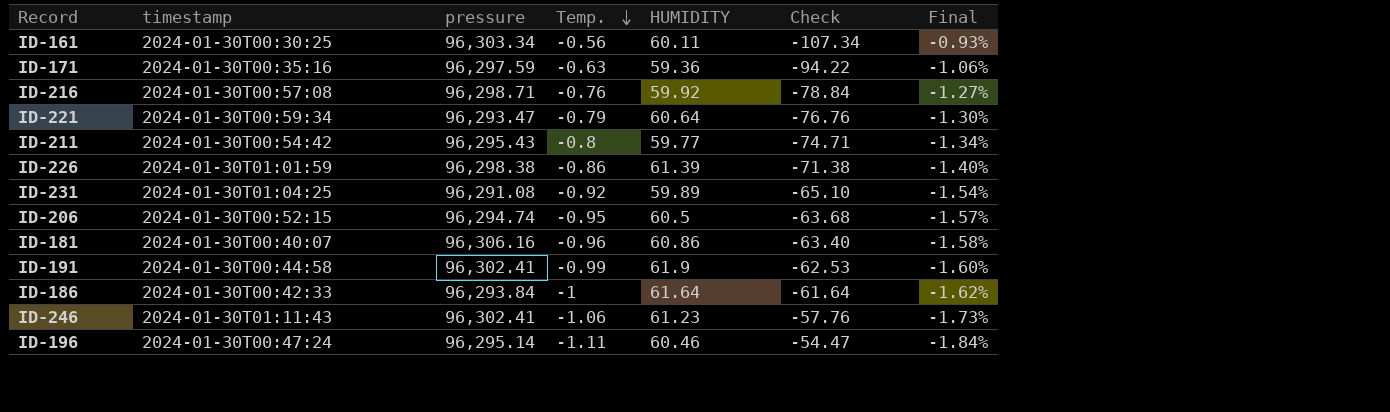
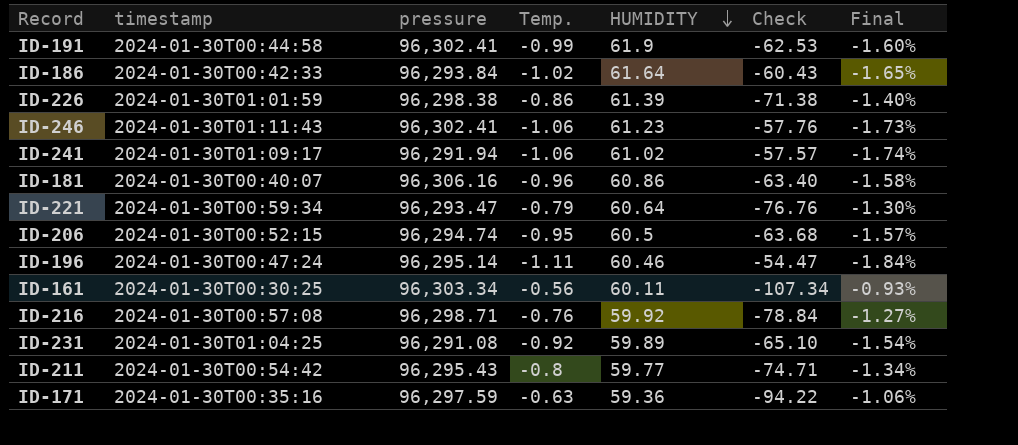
row order: Temp. descending -> HUMIDITY descending
ID-186 | Temp.: -1 -> -1.02
ID-186 | Check: -61.64 -> -60.43
ID-186 | Final: -1.62% -> -1.65%
row ID-241: none -> 2024-01-30T01:09:17 | 96,291.94 | -1.06 | 61.02 | -57.57 | -1.74%

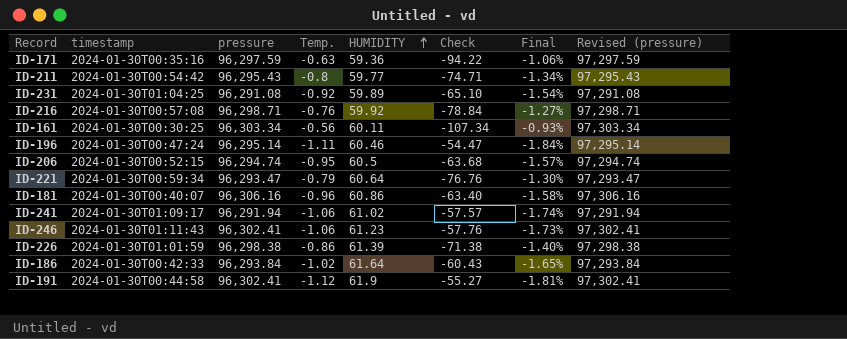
row order: HUMIDITY descending -> HUMIDITY ascending
column Revised (pressure) | formula: none -> [pressure] + 1000
ID-191 | Temp.: -0.99 -> -1.12
ID-191 | Check: -62.53 -> -55.27
ID-191 | Final: -1.60% -> -1.81%

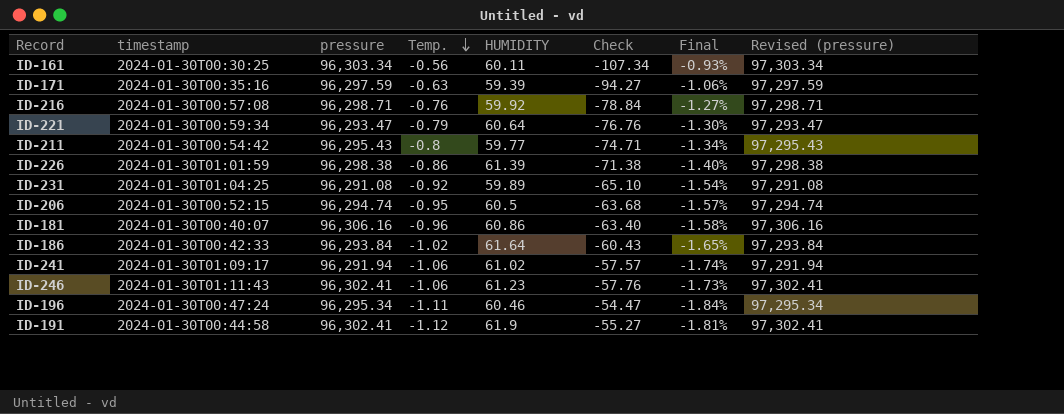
row order: HUMIDITY ascending -> Temp. descending
ID-171 | HUMIDITY: 59.36 -> 59.39
ID-171 | Check: -94.22 -> -94.27
ID-196 | pressure: 96,295.14 -> 96,295.34
ID-196 | Revised (pressure): 97,295.14 -> 97,295.34

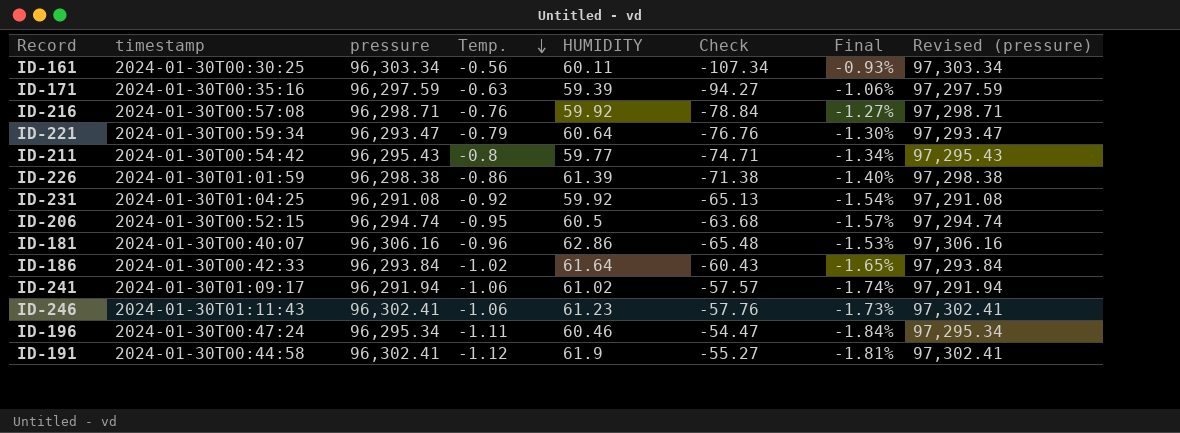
ID-231 | HUMIDITY: 59.89 -> 59.92
ID-231 | Check: -65.10 -> -65.13
ID-181 | HUMIDITY: 60.86 -> 62.86
ID-181 | Check: -63.40 -> -65.48
ID-181 | Final: -1.58% -> -1.53%

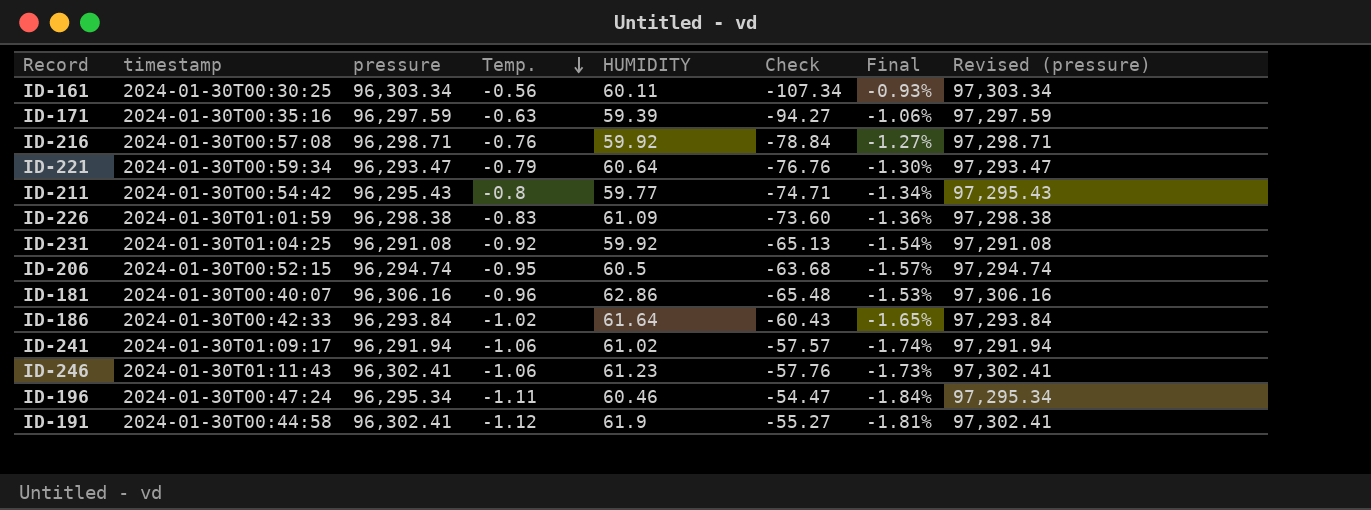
ID-226 | Temp.: -0.86 -> -0.83
ID-226 | HUMIDITY: 61.39 -> 61.09
ID-226 | Check: -71.38 -> -73.60
ID-226 | Final: -1.40% -> -1.36%

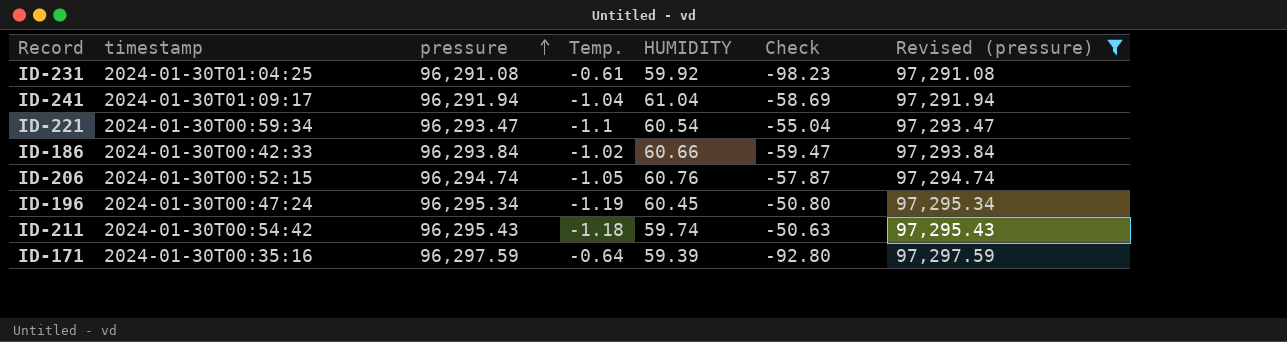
filter: none -> Revised (pressure) <= 97,297.59
row order: Temp. descending -> pressure ascending
column Final | formula: [Temp.] / [HUMIDITY] -> none
ID-231 | Temp.: -0.92 -> -0.61
ID-231 | Check: -65.13 -> -98.23
ID-241 | Temp.: -1.06 -> -1.04
ID-241 | HUMIDITY: 61.02 -> 61.04
ID-241 | Check: -57.57 -> -58.69
ID-221 | Temp.: -0.79 -> -1.1
ID-221 | HUMIDITY: 60.64 -> 60.54
ID-221 | Check: -76.76 -> -55.04
ID-186 | HUMIDITY: 61.64 -> 60.66
ID-186 | Check: -60.43 -> -59.47
ID-206 | Temp.: -0.95 -> -1.05
ID-206 | HUMIDITY: 60.5 -> 60.76
ID-206 | Check: -63.68 -> -57.87
ID-196 | Temp.: -1.11 -> -1.19
ID-196 | HUMIDITY: 60.46 -> 60.45
ID-196 | Check: -54.47 -> -50.80
ID-211 | Temp.: -0.8 -> -1.18
ID-211 | HUMIDITY: 59.77 -> 59.74
ID-211 | Check: -74.71 -> -50.63
ID-171 | Temp.: -0.63 -> -0.64
ID-171 | Check: -94.27 -> -92.80

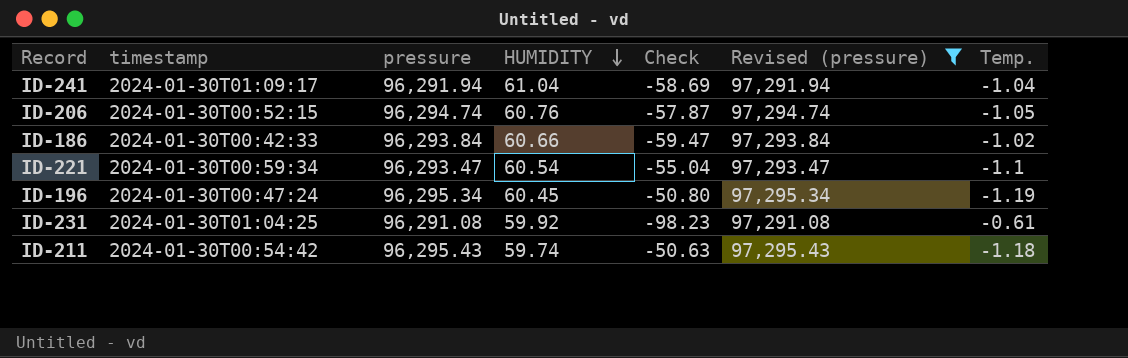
row order: pressure ascending -> HUMIDITY descending
column Temp. | position: 4 -> 7
row ID-171: 2024-01-30T00:35:16 | 96,297.59 | -0.64 | 59.39 | -92.80 | 97,297.59 -> none

